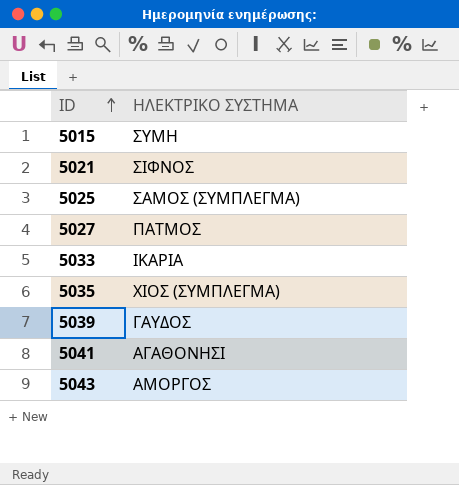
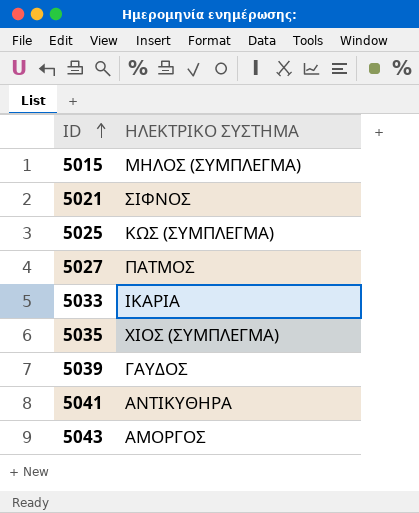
5015 | ΗΛΕΚΤΡΙΚΟ ΣΥΣΤΗΜΑ: ΣΥΜΗ -> ΜΗΛΟΣ (ΣΥΜΠΛΕΓΜΑ)
5025 | ΗΛΕΚΤΡΙΚΟ ΣΥΣΤΗΜΑ: ΣΑΜΟΣ (ΣΥΜΠΛΕΓΜΑ) -> ΚΩΣ (ΣΥΜΠΛΕΓΜΑ)
5041 | ΗΛΕΚΤΡΙΚΟ ΣΥΣΤΗΜΑ: ΑΓΑΘΟΝΗΣΙ -> ΑΝΤΙΚΥΘΗΡΑ

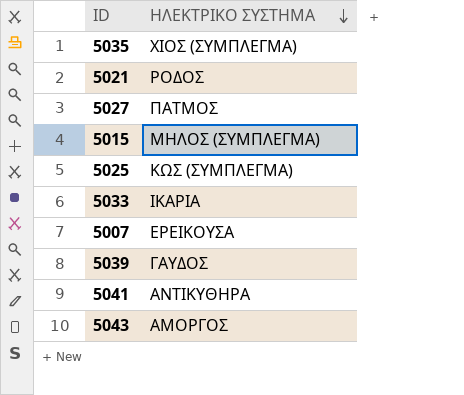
row order: ID ascending -> ΗΛΕΚΤΡΙΚΟ ΣΥΣΤΗΜΑ descending
5021 | ΗΛΕΚΤΡΙΚΟ ΣΥΣΤΗΜΑ: ΣΙΦΝΟΣ -> ΡΟΔΟΣ
row 5007: none -> ΕΡΕΙΚΟΥΣΑ

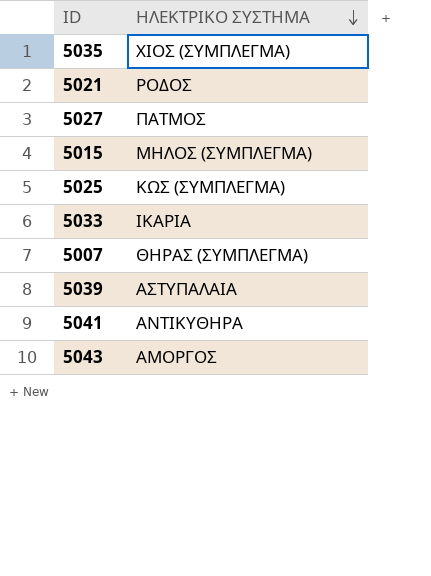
5007 | ΗΛΕΚΤΡΙΚΟ ΣΥΣΤΗΜΑ: ΕΡΕΙΚΟΥΣΑ -> ΘΗΡΑΣ (ΣΥΜΠΛΕΓΜΑ)
5039 | ΗΛΕΚΤΡΙΚΟ ΣΥΣΤΗΜΑ: ΓΑΥΔΟΣ -> ΑΣΤΥΠΑΛΑΙΑ

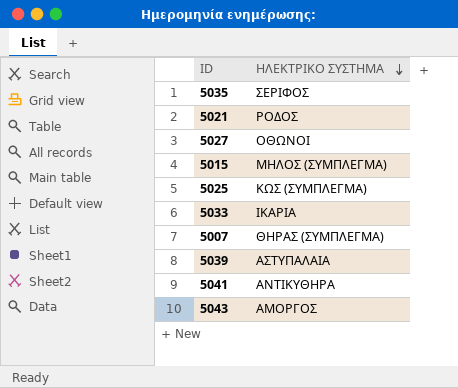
5035 | ΗΛΕΚΤΡΙΚΟ ΣΥΣΤΗΜΑ: ΧΙΟΣ (ΣΥΜΠΛΕΓΜΑ) -> ΣΕΡΙΦΟΣ
5027 | ΗΛΕΚΤΡΙΚΟ ΣΥΣΤΗΜΑ: ΠΑΤΜΟΣ -> ΟΘΩΝΟΙ

